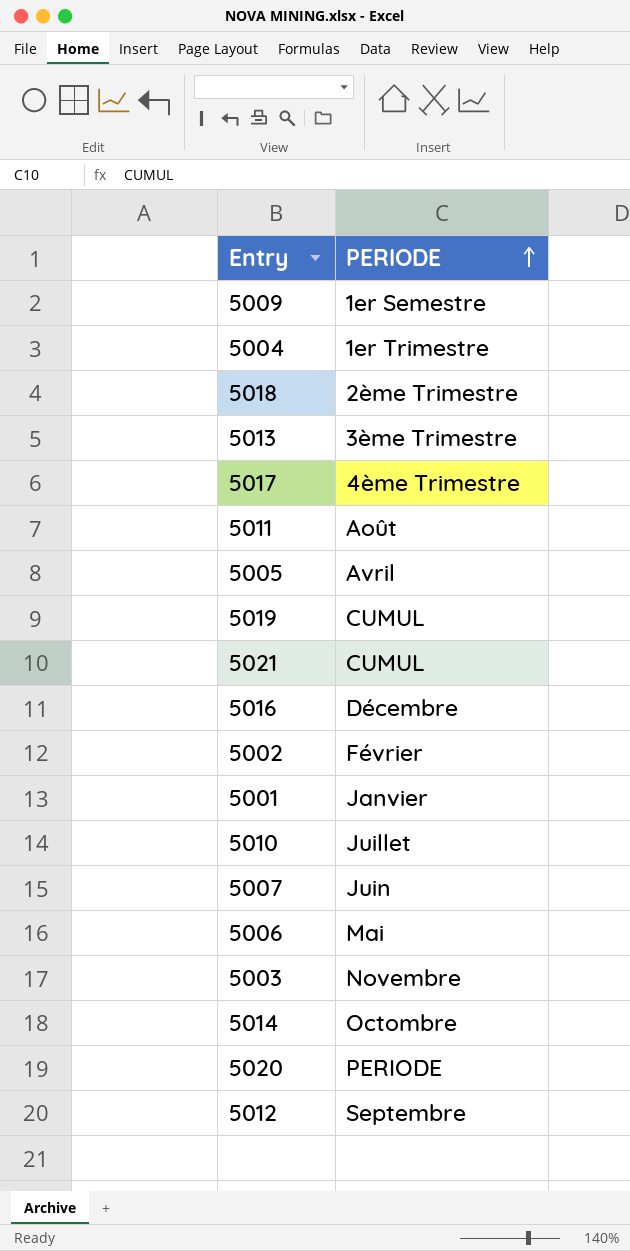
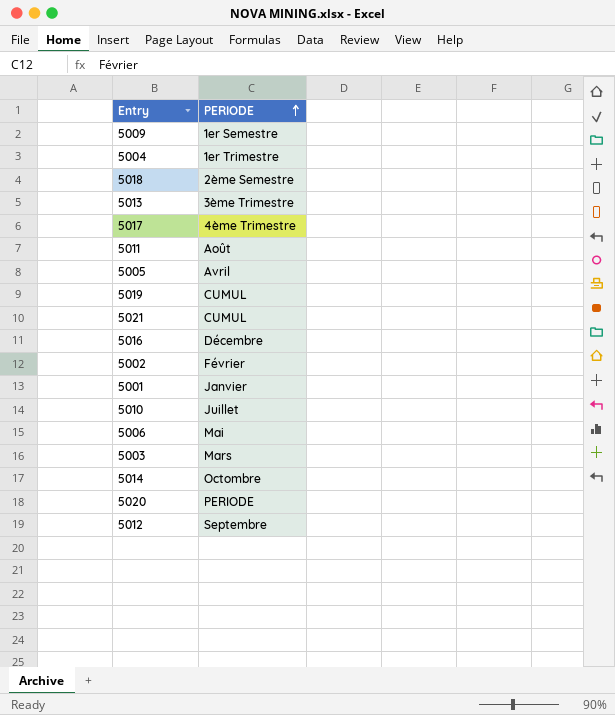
row 5007: Juin -> none
5018 | PERIODE: 2ème Trimestre -> 2ème Semestre
5003 | PERIODE: Novembre -> Mars

